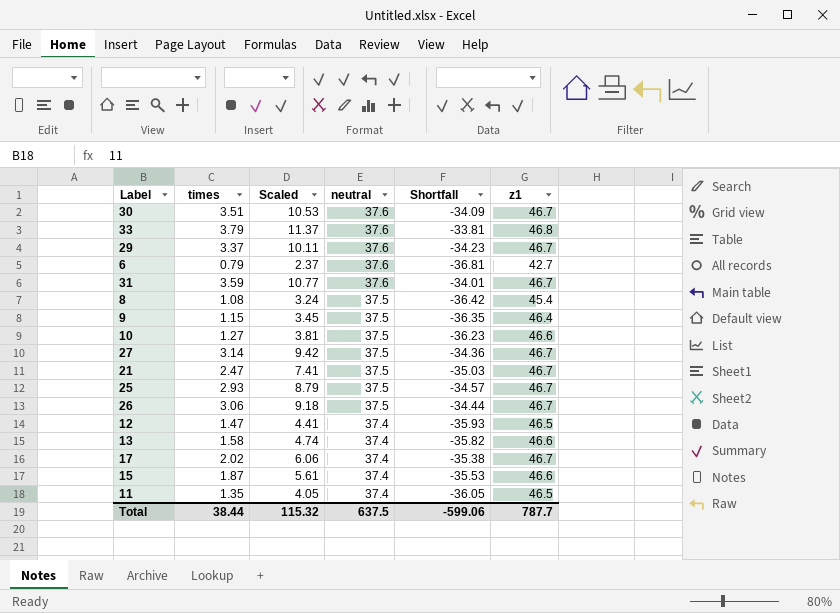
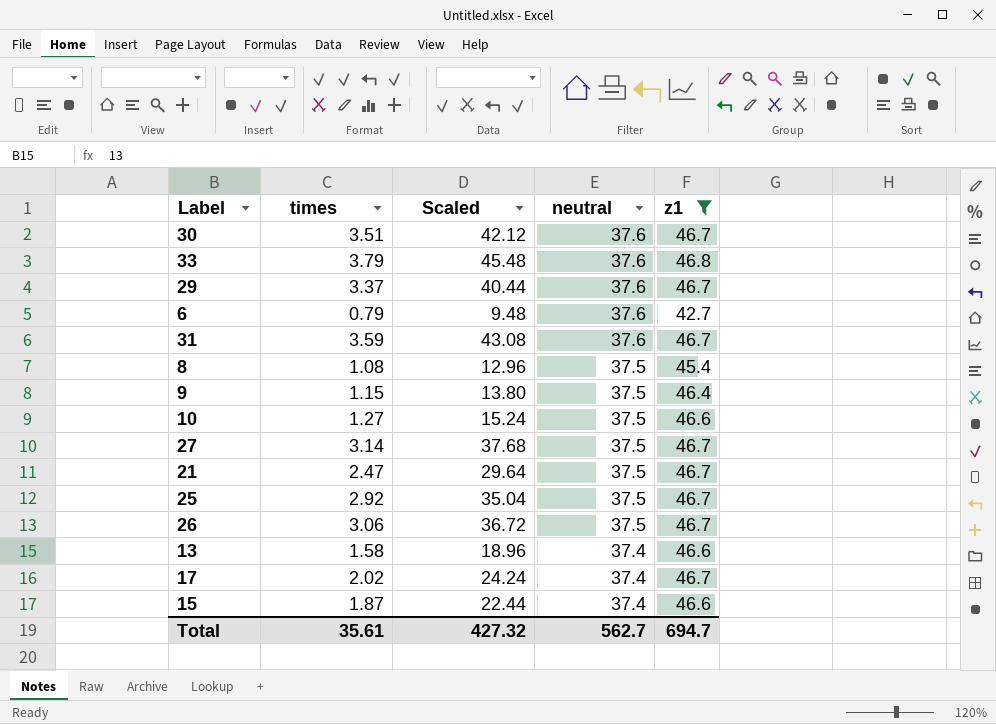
filter: none -> z1 != 46.5
column Shortfall | formula: [times] - [neutral] -> none
column Scaled | formula: [times] * 3 -> [times] * 12
25 | times: 2.93 -> 2.92
Total | times: 38.44 -> 35.61
Total | Scaled: 115.32 -> 427.32
Total | neutral: 637.5 -> 562.7
Total | z1: 787.7 -> 694.7

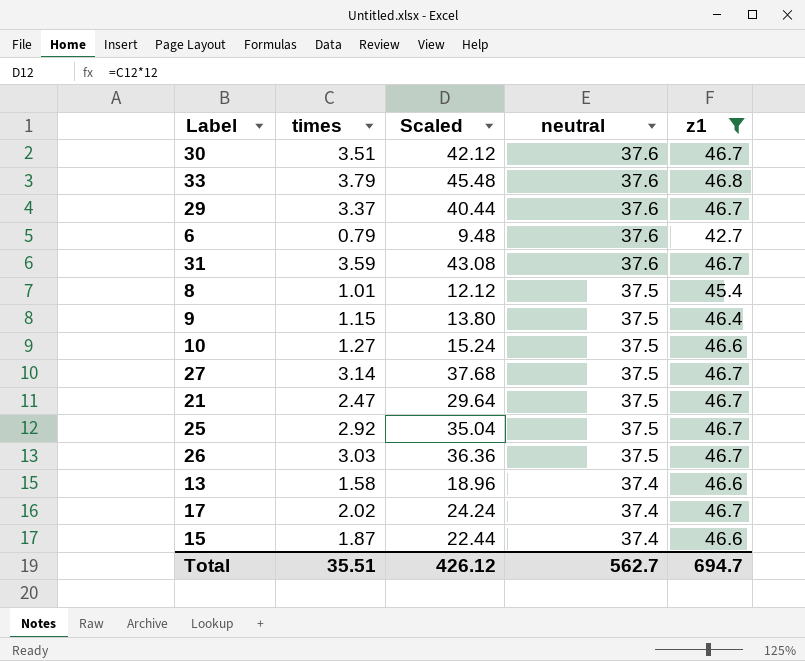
8 | times: 1.08 -> 1.01
8 | Scaled: 12.96 -> 12.12
26 | times: 3.06 -> 3.03
26 | Scaled: 36.72 -> 36.36
Total | times: 35.61 -> 35.51
Total | Scaled: 427.32 -> 426.12

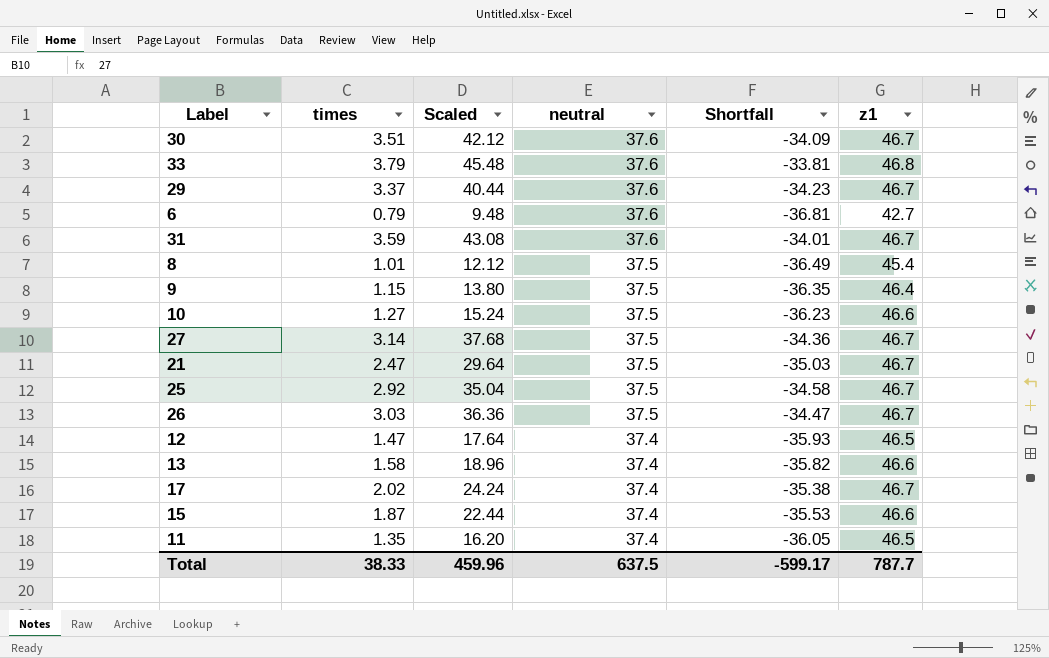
filter: z1 != 46.5 -> none
column Shortfall | formula: none -> [times] - [neutral]
Total | times: 35.51 -> 38.33
Total | Scaled: 426.12 -> 459.96
Total | neutral: 562.7 -> 637.5
Total | z1: 694.7 -> 787.7

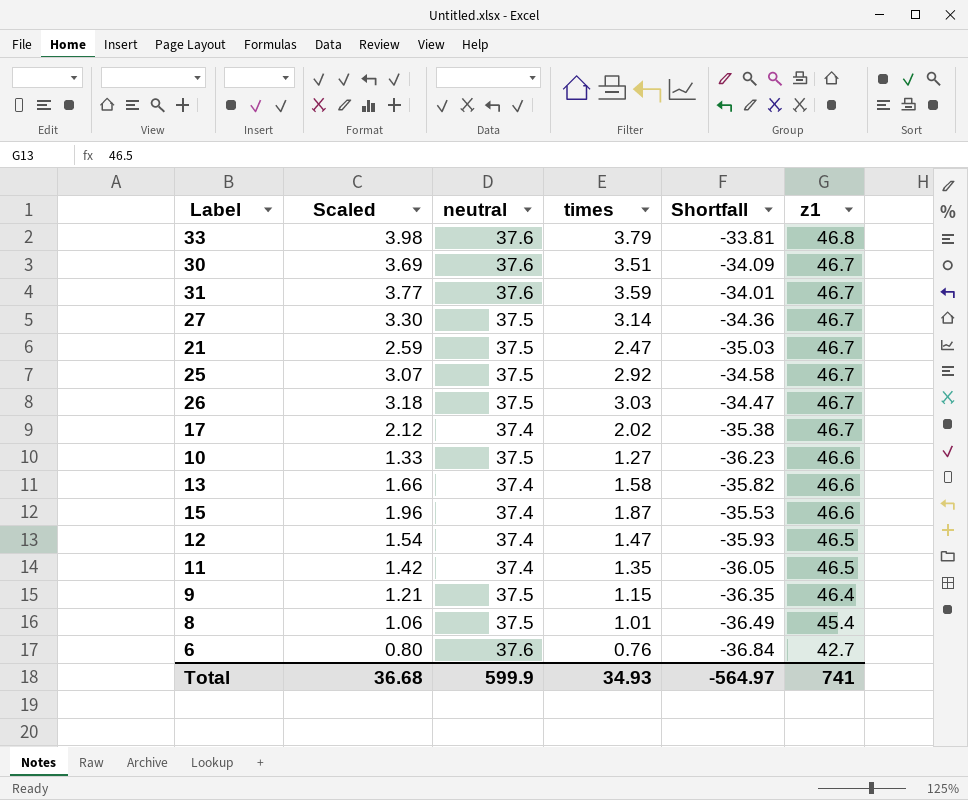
row order: neutral descending -> z1 descending
column Scaled | formula: [times] * 12 -> [times] * 1.05
column times | position: 2 -> 4
row 29: 3.37 | 40.44 | 37.6 | -34.23 | 46.7 -> none
6 | times: 0.79 -> 0.76
6 | Shortfall: -36.81 -> -36.84
Total | Scaled: 459.96 -> 36.68
Total | neutral: 637.5 -> 599.9
Total | times: 38.33 -> 34.93
Total | Shortfall: -599.17 -> -564.97
Total | z1: 787.7 -> 741

